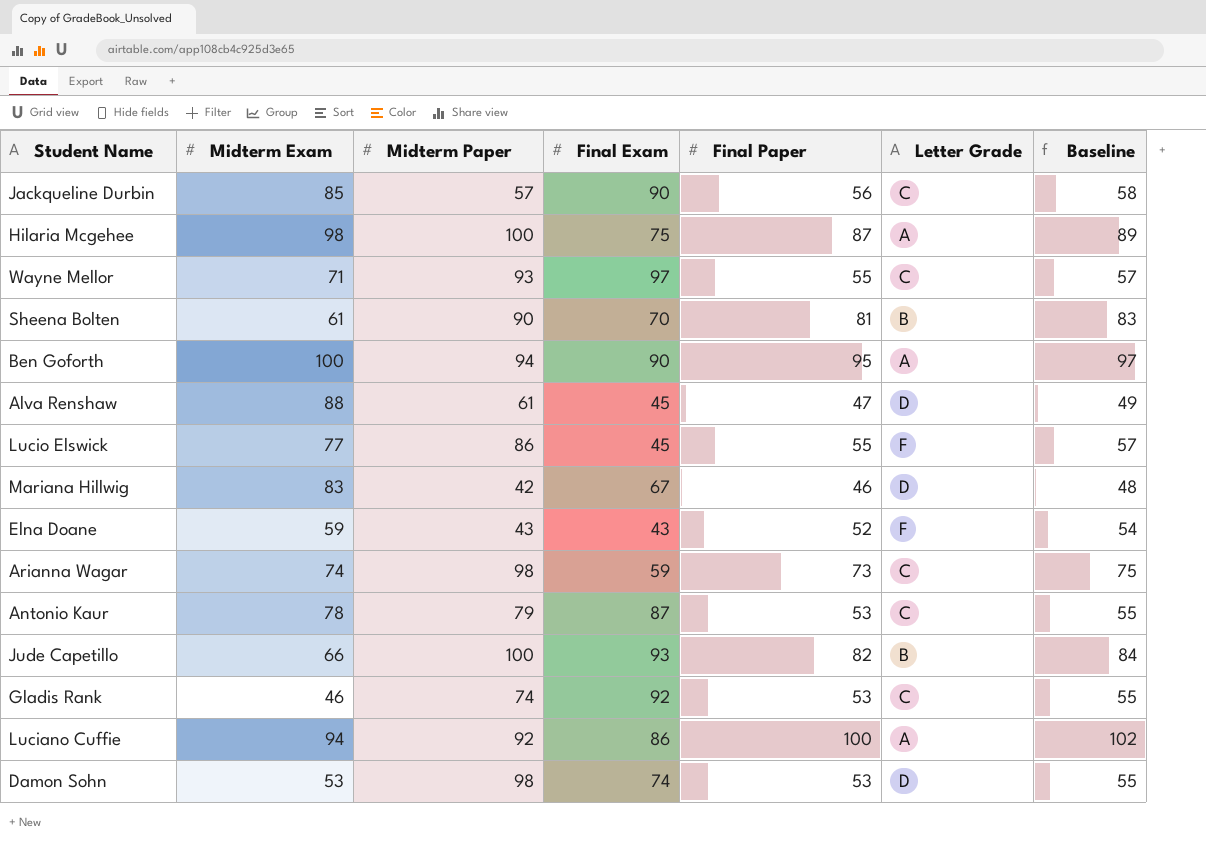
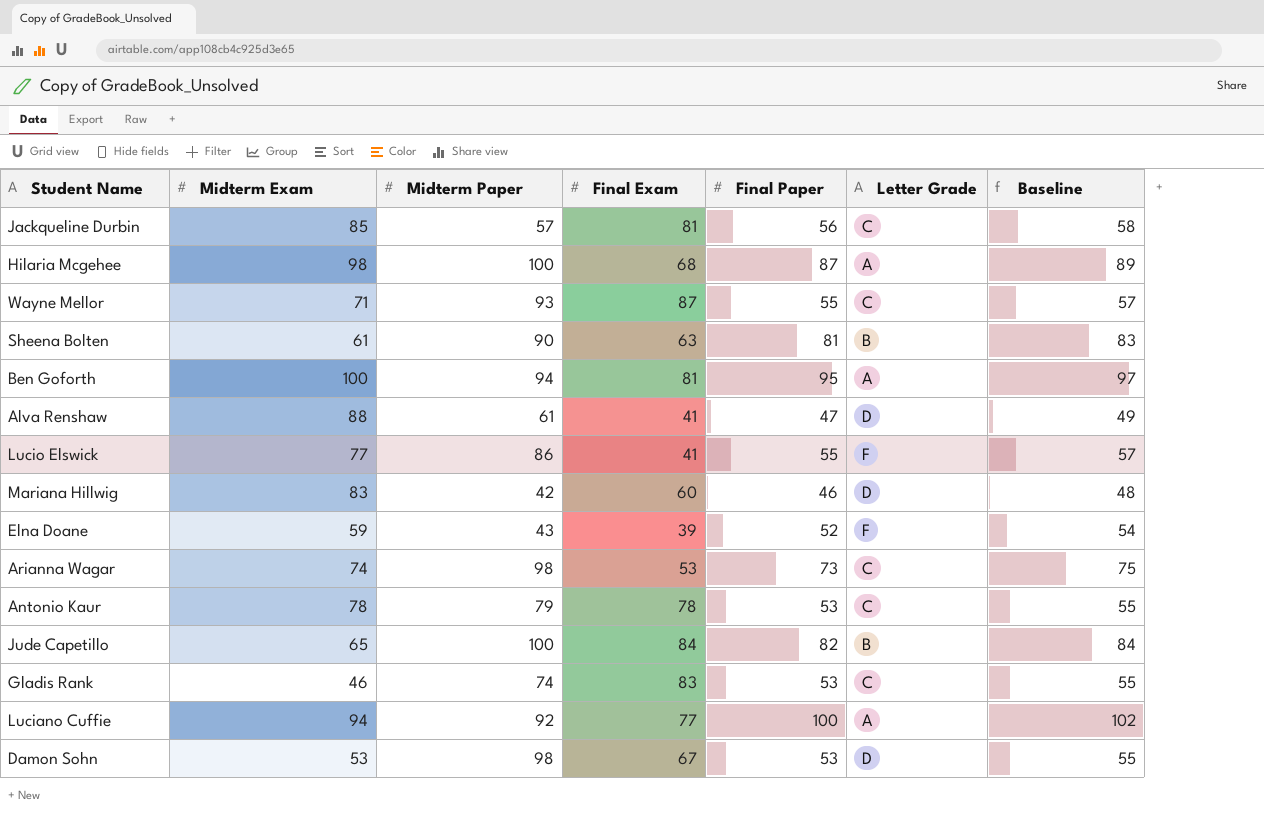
Jackqueline Durbin | Final Exam: 90 -> 81
Hilaria Mcgehee | Final Exam: 75 -> 68
Wayne Mellor | Final Exam: 97 -> 87
Sheena Bolten | Final Exam: 70 -> 63
Ben Goforth | Final Exam: 90 -> 81
Alva Renshaw | Final Exam: 45 -> 41
Lucio Elswick | Final Exam: 45 -> 41
Mariana Hillwig | Final Exam: 67 -> 60
Elna Doane | Final Exam: 43 -> 39
Arianna Wagar | Final Exam: 59 -> 53
Antonio Kaur | Final Exam: 87 -> 78
Jude Capetillo | Midterm Exam: 66 -> 65
Jude Capetillo | Final Exam: 93 -> 84
Gladis Rank | Final Exam: 92 -> 83
Luciano Cuffie | Final Exam: 86 -> 77
Damon Sohn | Final Exam: 74 -> 67

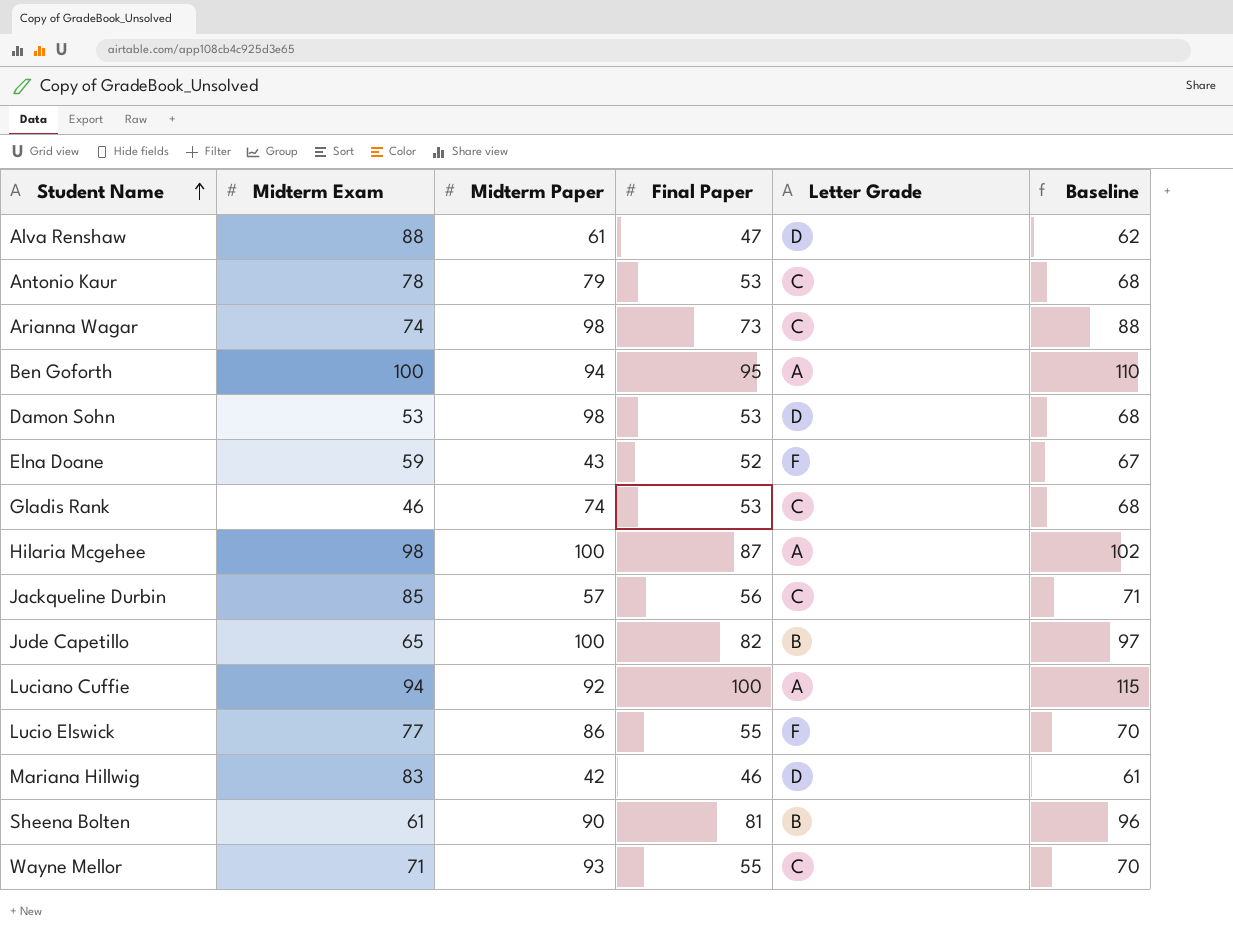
row order: none -> Student Name ascending
column Final Exam | position: 4 -> none
column Baseline | formula: [Final Paper] + 2 -> [Final Paper] + 15

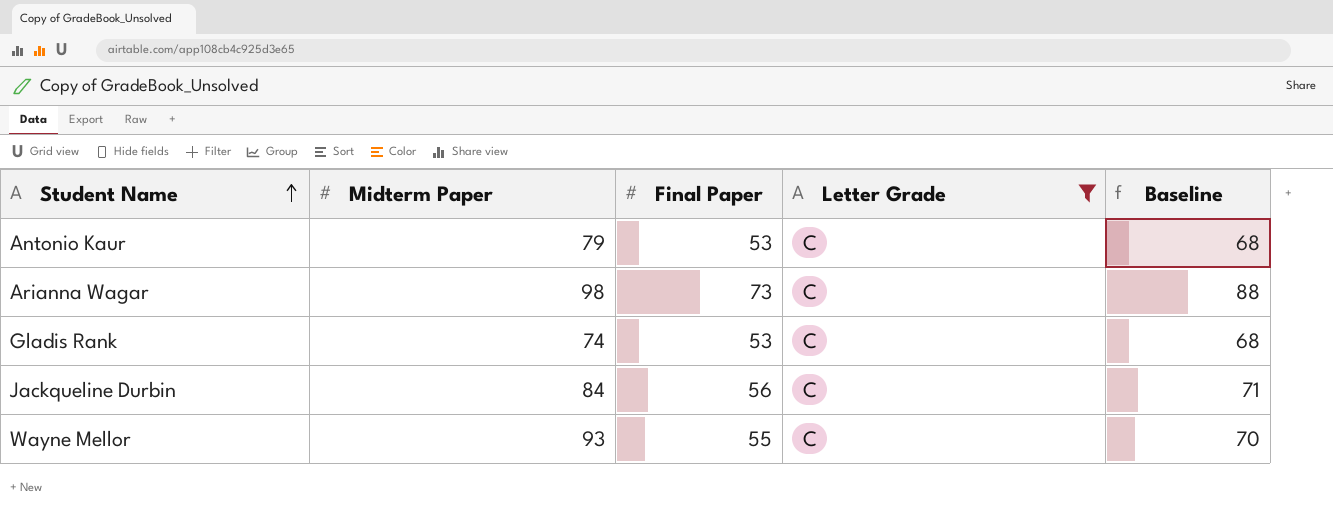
filter: none -> Letter Grade = C
column Midterm Exam | position: 2 -> none
Jackqueline Durbin | Midterm Paper: 57 -> 84

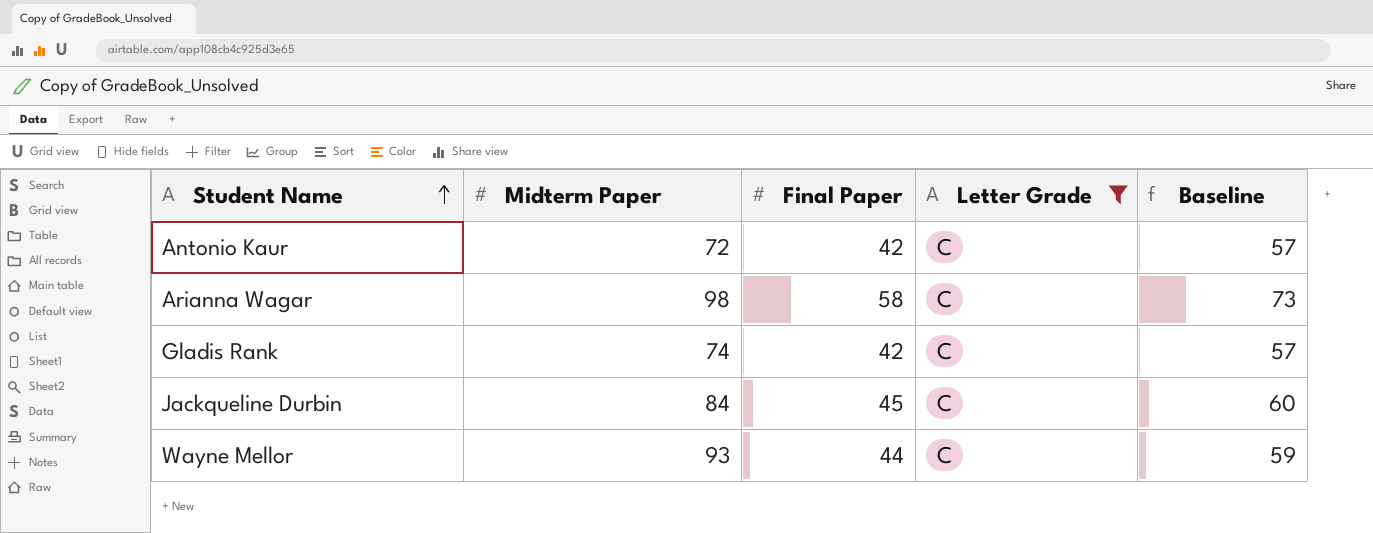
Antonio Kaur | Midterm Paper: 79 -> 72
Antonio Kaur | Final Paper: 53 -> 42
Antonio Kaur | Baseline: 68 -> 57
Arianna Wagar | Final Paper: 73 -> 58
Arianna Wagar | Baseline: 88 -> 73
Gladis Rank | Final Paper: 53 -> 42
Gladis Rank | Baseline: 68 -> 57
Jackqueline Durbin | Final Paper: 56 -> 45
Jackqueline Durbin | Baseline: 71 -> 60
Wayne Mellor | Final Paper: 55 -> 44
Wayne Mellor | Baseline: 70 -> 59

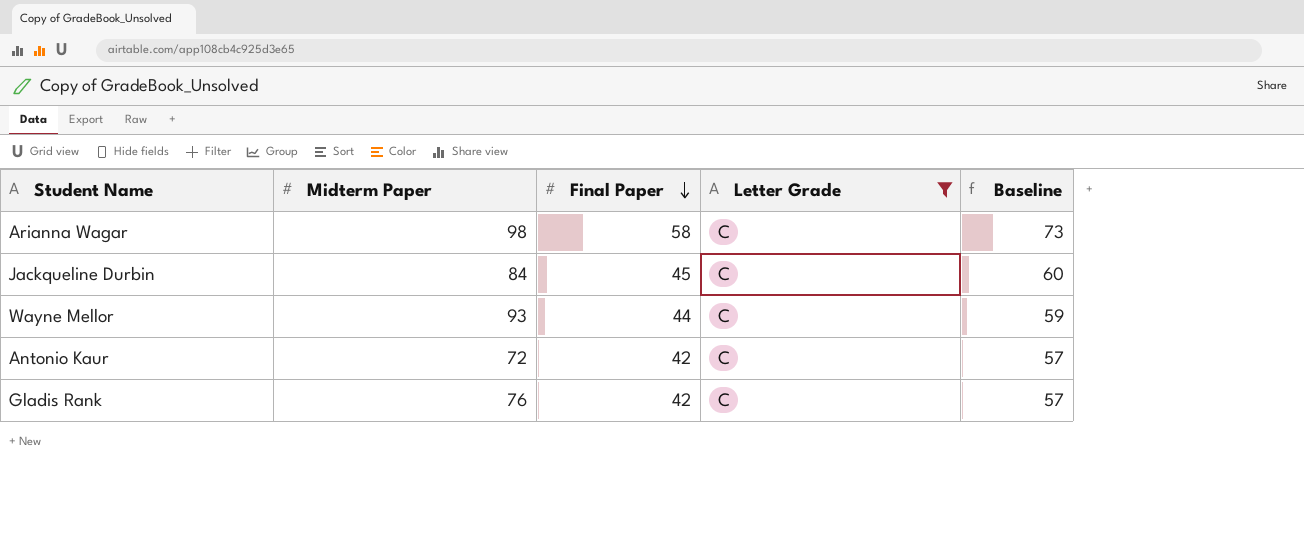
row order: Student Name ascending -> Final Paper descending
Gladis Rank | Midterm Paper: 74 -> 76

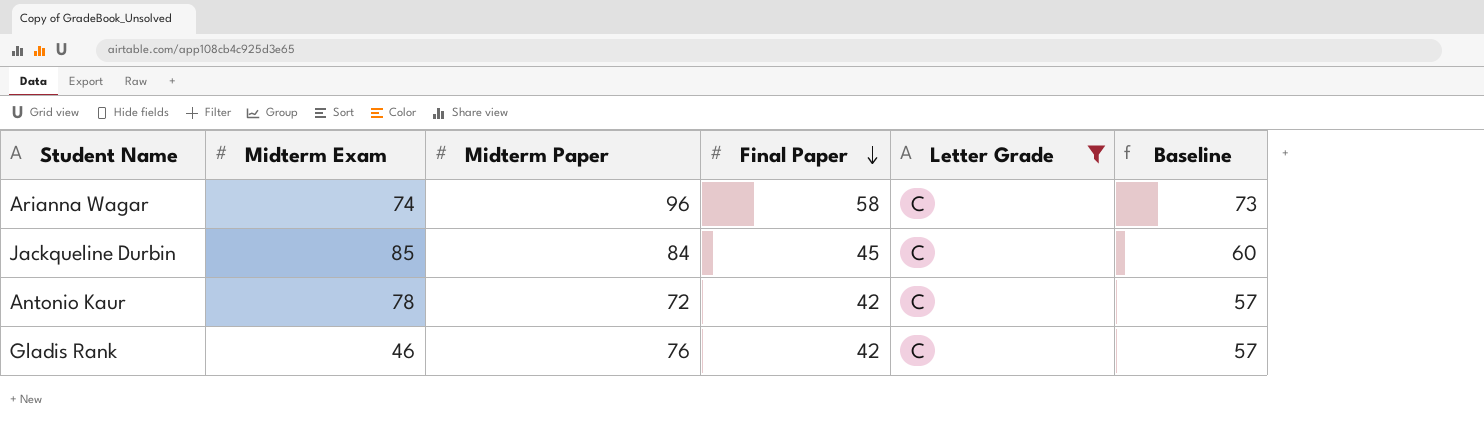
column Midterm Exam | position: none -> 2
row Wayne Mellor: 93 | 44 | C | 59 -> none
Arianna Wagar | Midterm Paper: 98 -> 96

